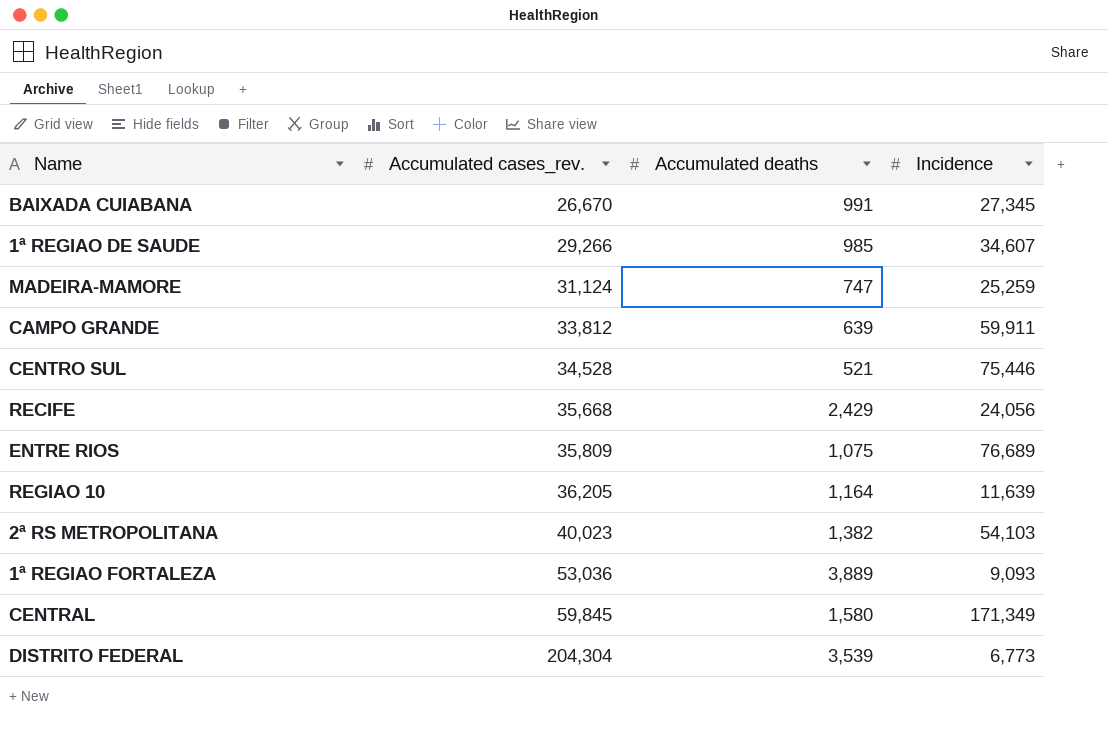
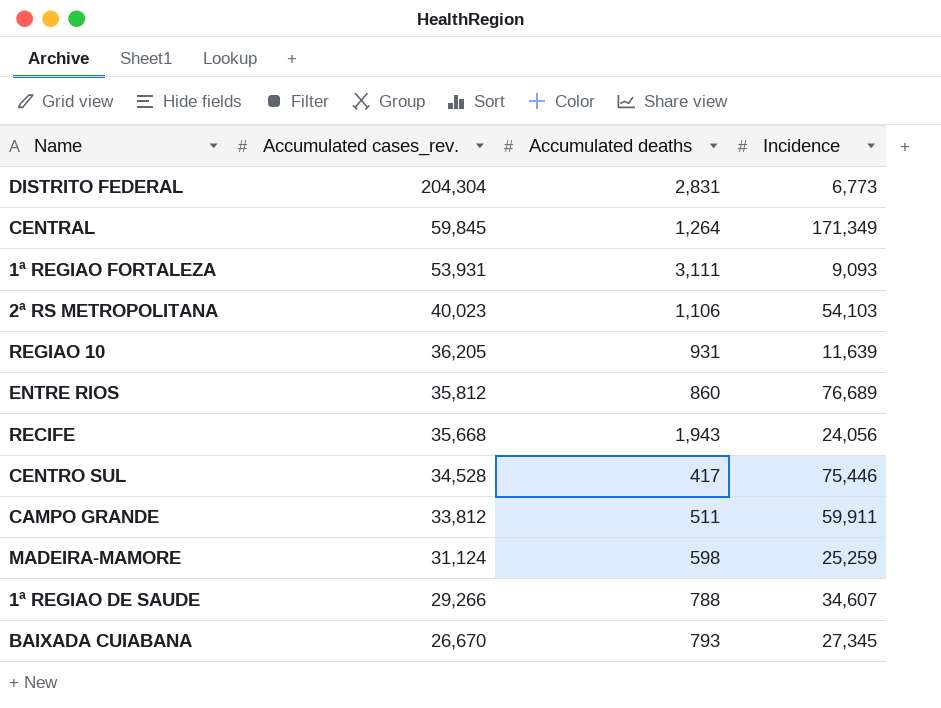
row order: Accumulated cases_rev. ascending -> Accumulated cases_rev. descending
DISTRITO FEDERAL | Accumulated deaths: 3,539 -> 2,831
CENTRAL | Accumulated deaths: 1,580 -> 1,264
1ª REGIAO FORTALEZA | Accumulated cases_rev.: 53,036 -> 53,931
1ª REGIAO FORTALEZA | Accumulated deaths: 3,889 -> 3,111
2ª RS METROPOLITANA | Accumulated deaths: 1,382 -> 1,106
REGIAO 10 | Accumulated deaths: 1,164 -> 931
ENTRE RIOS | Accumulated cases_rev.: 35,809 -> 35,812
ENTRE RIOS | Accumulated deaths: 1,075 -> 860
RECIFE | Accumulated deaths: 2,429 -> 1,943
CENTRO SUL | Accumulated deaths: 521 -> 417
CAMPO GRANDE | Accumulated deaths: 639 -> 511
MADEIRA-MAMORE | Accumulated deaths: 747 -> 598
1ª REGIAO DE SAUDE | Accumulated deaths: 985 -> 788
BAIXADA CUIABANA | Accumulated deaths: 991 -> 793

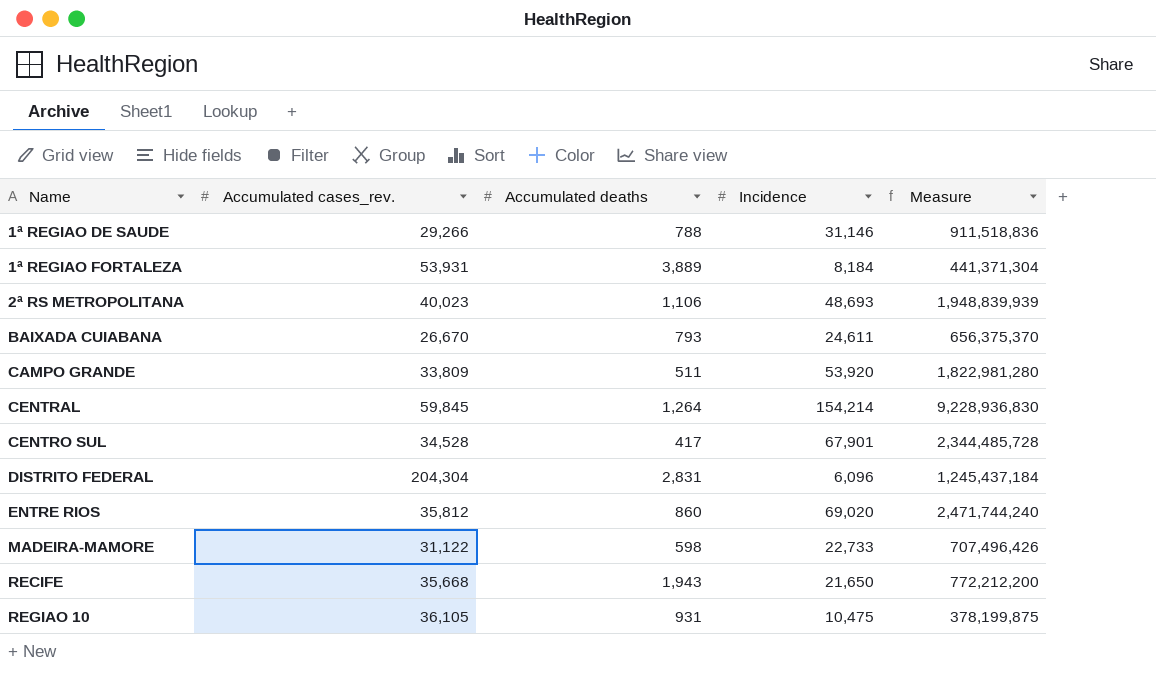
row order: Accumulated cases_rev. descending -> Name ascending
column Measure | formula: none -> [Accumulated cases_rev.] * [Incidence]
1ª REGIAO DE SAUDE | Incidence: 34,607 -> 31,146
1ª REGIAO FORTALEZA | Accumulated deaths: 3,111 -> 3,889
1ª REGIAO FORTALEZA | Incidence: 9,093 -> 8,184
2ª RS METROPOLITANA | Incidence: 54,103 -> 48,693
BAIXADA CUIABANA | Incidence: 27,345 -> 24,611
CAMPO GRANDE | Accumulated cases_rev.: 33,812 -> 33,809
CAMPO GRANDE | Incidence: 59,911 -> 53,920
CENTRAL | Incidence: 171,349 -> 154,214
CENTRO SUL | Incidence: 75,446 -> 67,901
DISTRITO FEDERAL | Incidence: 6,773 -> 6,096
ENTRE RIOS | Incidence: 76,689 -> 69,020
MADEIRA-MAMORE | Accumulated cases_rev.: 31,124 -> 31,122
MADEIRA-MAMORE | Incidence: 25,259 -> 22,733
RECIFE | Incidence: 24,056 -> 21,650
REGIAO 10 | Accumulated cases_rev.: 36,205 -> 36,105
REGIAO 10 | Incidence: 11,639 -> 10,475

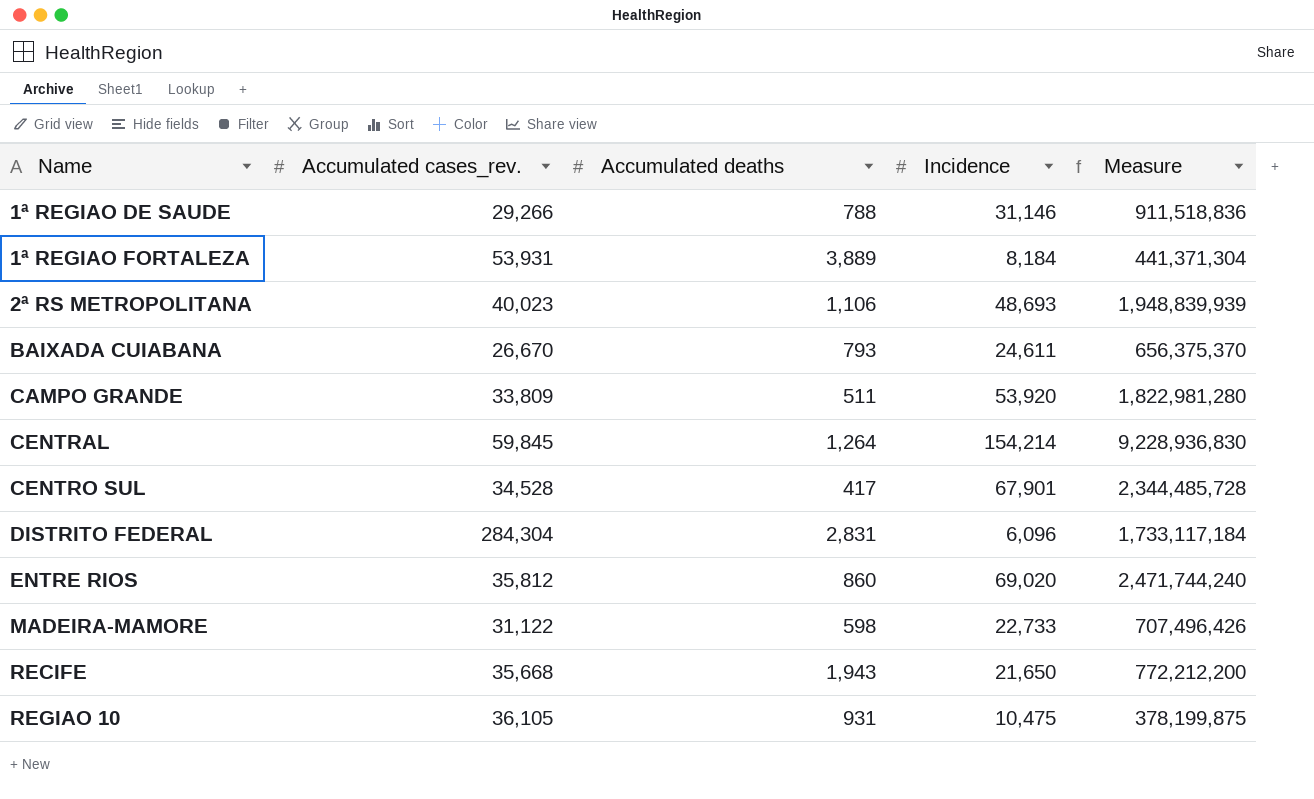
DISTRITO FEDERAL | Accumulated cases_rev.: 204,304 -> 284,304
DISTRITO FEDERAL | Measure: 1,245,437,184 -> 1,733,117,184

